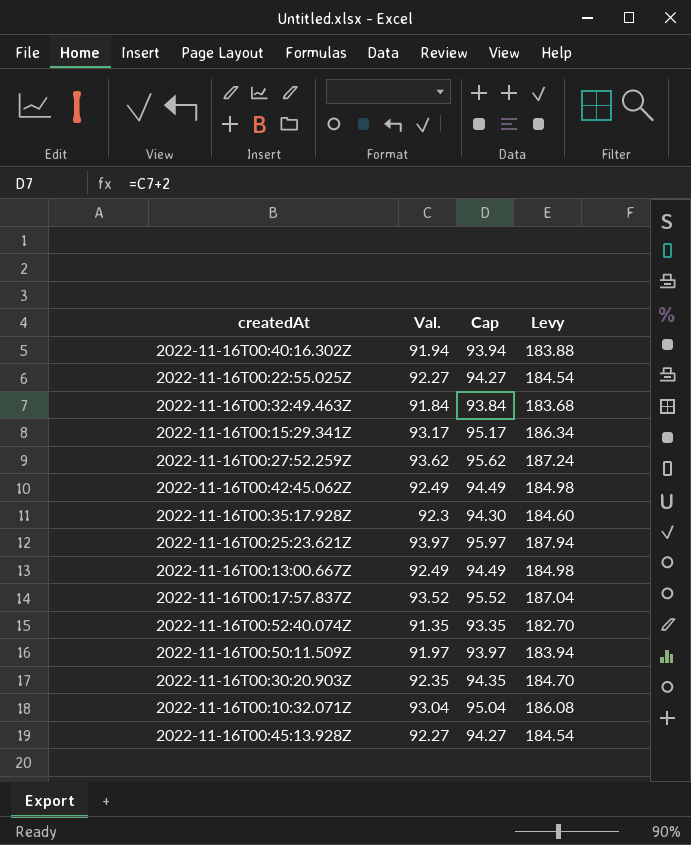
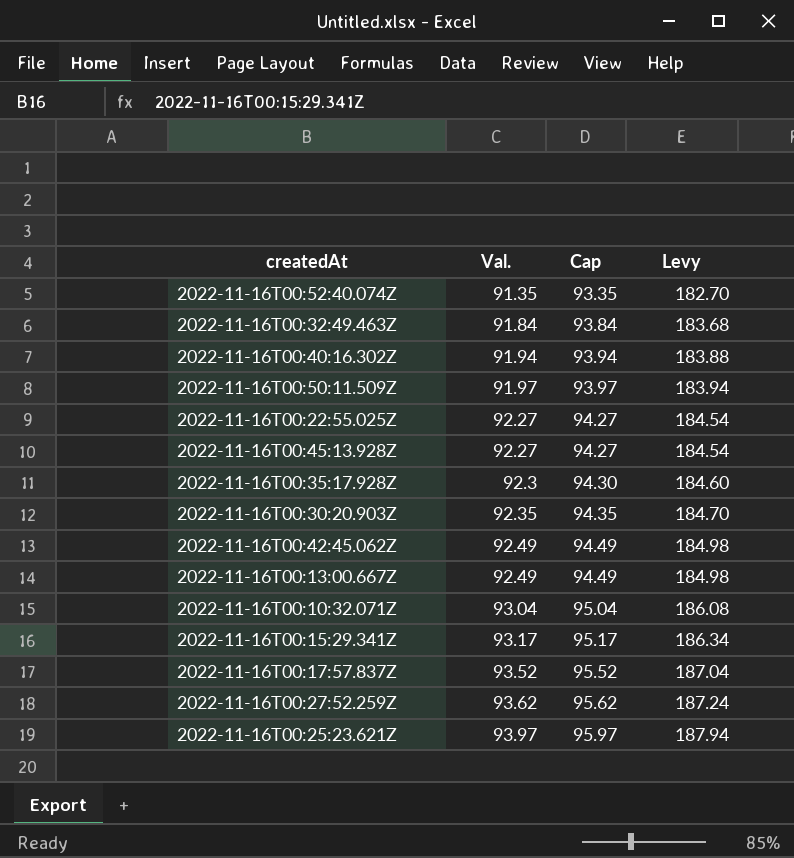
row order: none -> Val. ascending

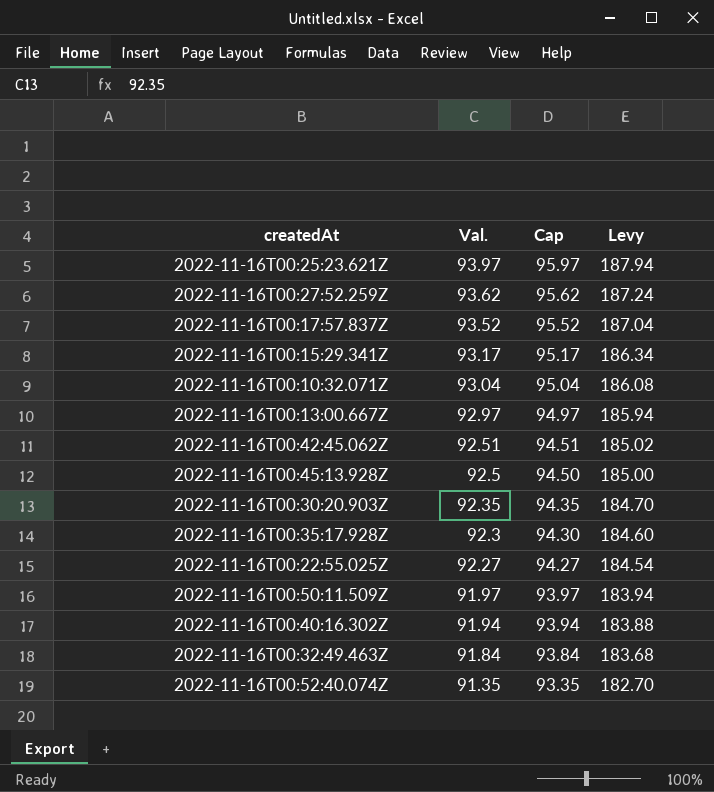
row order: Val. ascending -> Val. descending
2022-11-16T00:13:00.667Z | Val.: 92.49 -> 92.97
2022-11-16T00:13:00.667Z | Cap: 94.49 -> 94.97
2022-11-16T00:13:00.667Z | Levy: 184.98 -> 185.94
2022-11-16T00:42:45.062Z | Val.: 92.49 -> 92.51
2022-11-16T00:42:45.062Z | Cap: 94.49 -> 94.51
2022-11-16T00:42:45.062Z | Levy: 184.98 -> 185.02
2022-11-16T00:45:13.928Z | Val.: 92.27 -> 92.5
2022-11-16T00:45:13.928Z | Cap: 94.27 -> 94.50
2022-11-16T00:45:13.928Z | Levy: 184.54 -> 185.00

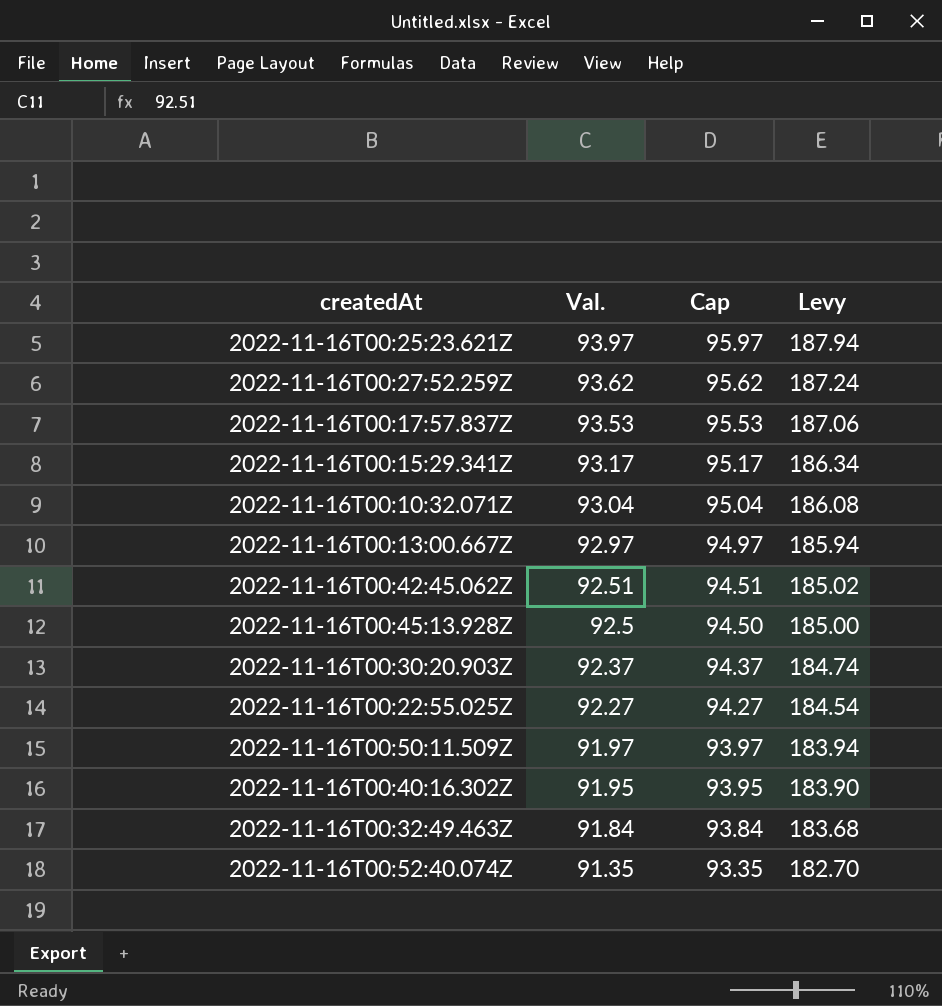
row 2022-11-16T00:35:17.928Z: 92.3 | 94.30 | 184.60 -> none
2022-11-16T00:17:57.837Z | Val.: 93.52 -> 93.53
2022-11-16T00:17:57.837Z | Cap: 95.52 -> 95.53
2022-11-16T00:17:57.837Z | Levy: 187.04 -> 187.06
2022-11-16T00:30:20.903Z | Val.: 92.35 -> 92.37
2022-11-16T00:30:20.903Z | Cap: 94.35 -> 94.37
2022-11-16T00:30:20.903Z | Levy: 184.70 -> 184.74
2022-11-16T00:40:16.302Z | Val.: 91.94 -> 91.95
2022-11-16T00:40:16.302Z | Cap: 93.94 -> 93.95
2022-11-16T00:40:16.302Z | Levy: 183.88 -> 183.90

